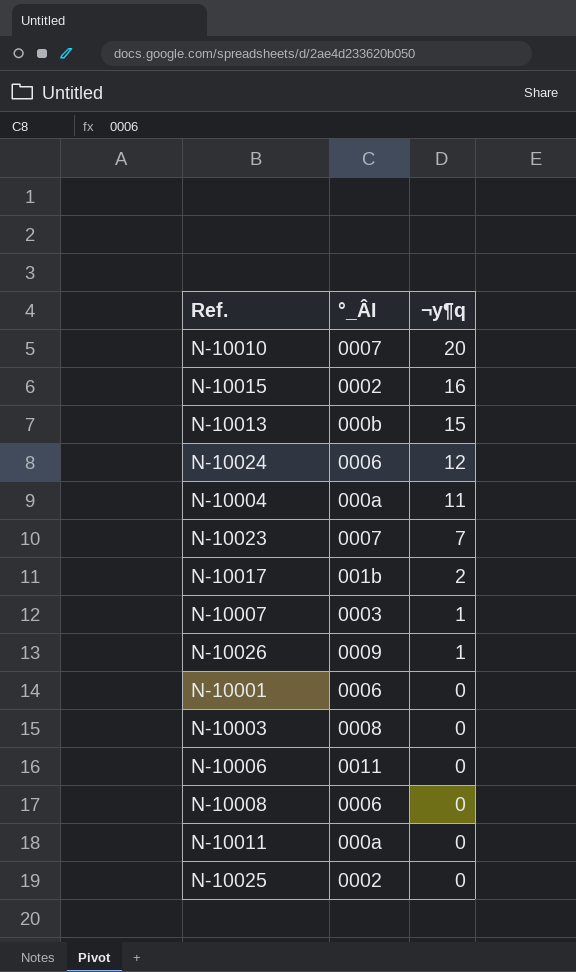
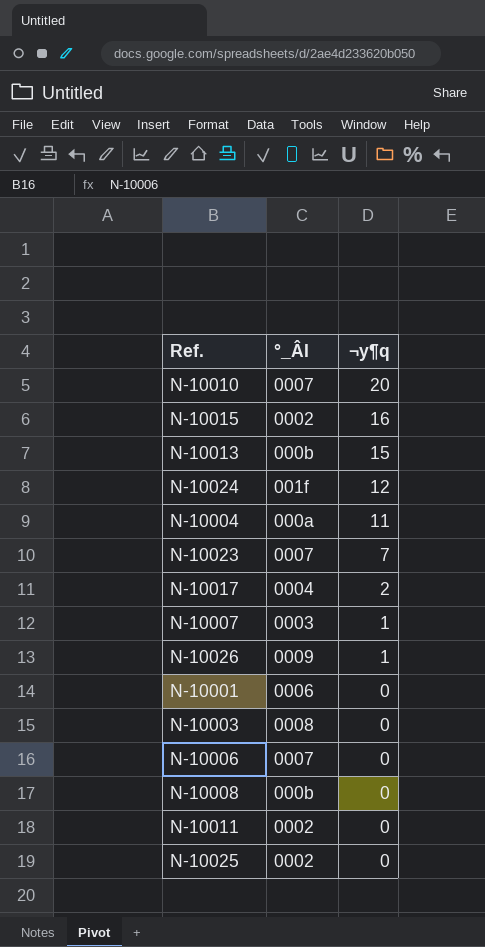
N-10024 | °_ÂI: 0006 -> 001f
N-10017 | °_ÂI: 001b -> 0004
N-10006 | °_ÂI: 0011 -> 0007
N-10008 | °_ÂI: 0006 -> 000b
N-10011 | °_ÂI: 000a -> 0002

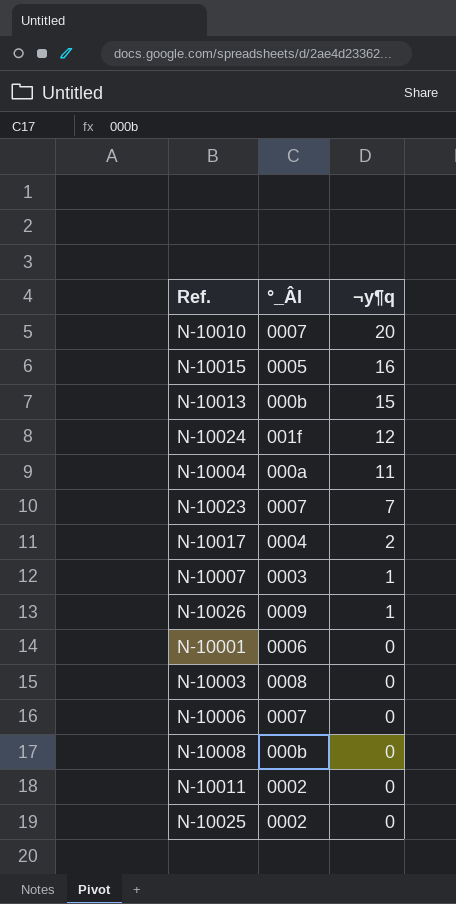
N-10015 | °_ÂI: 0002 -> 0005

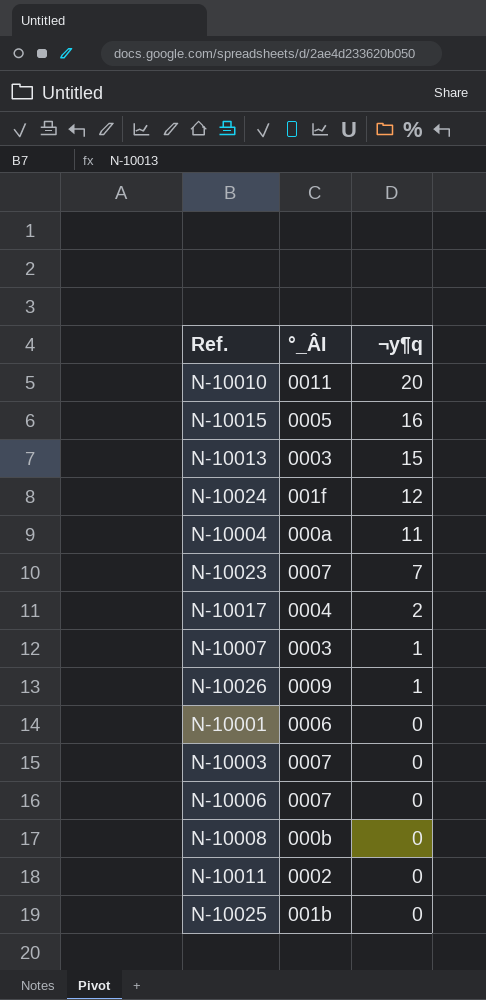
N-10010 | °_ÂI: 0007 -> 0011
N-10013 | °_ÂI: 000b -> 0003
N-10003 | °_ÂI: 0008 -> 0007
N-10025 | °_ÂI: 0002 -> 001b

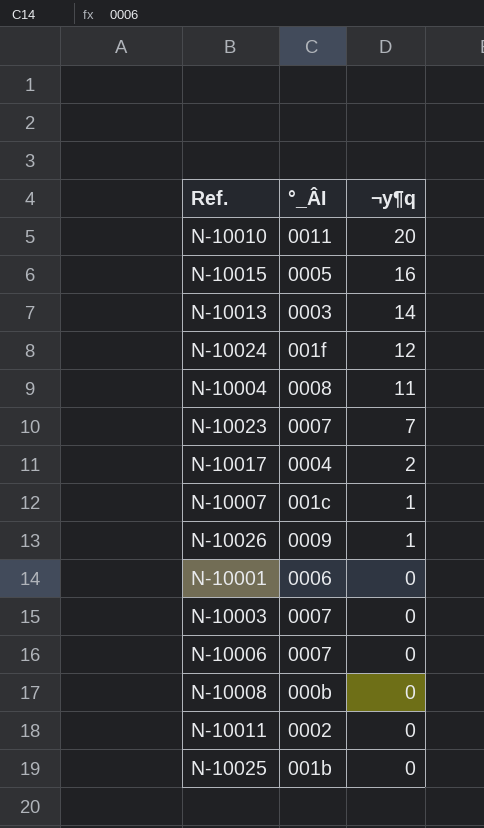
N-10013 | ¬y¶q: 15 -> 14
N-10004 | °_ÂI: 000a -> 0008
N-10007 | °_ÂI: 0003 -> 001c

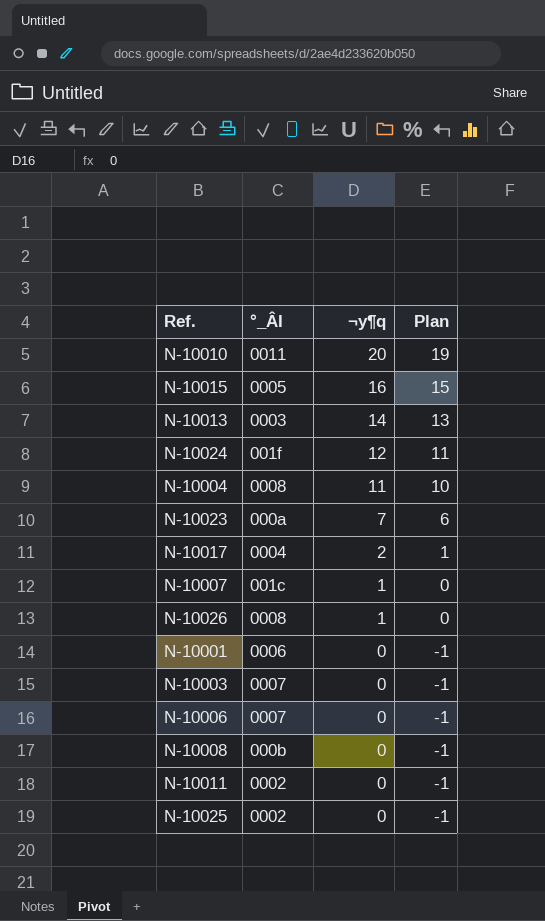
column Plan | formula: none -> [¬y¶q] - 1
N-10023 | °_ÂI: 0007 -> 000a
N-10026 | °_ÂI: 0009 -> 0008
N-10025 | °_ÂI: 001b -> 0002

